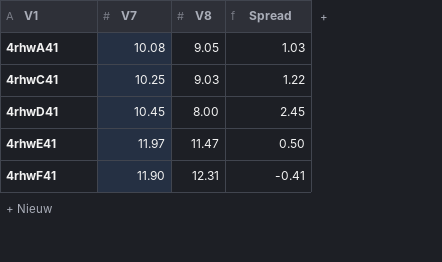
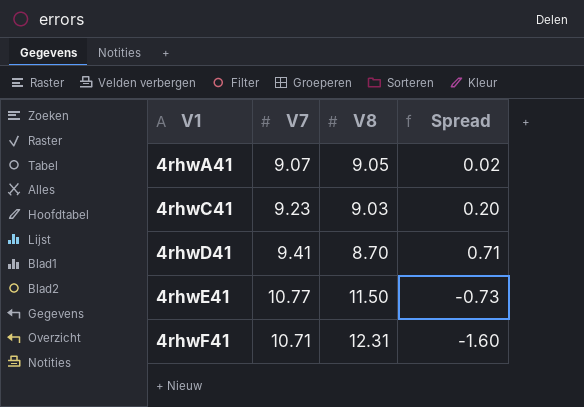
4rhwA41 | V7: 10.08 -> 9.07
4rhwA41 | Spread: 1.03 -> 0.02
4rhwC41 | V7: 10.25 -> 9.23
4rhwC41 | Spread: 1.22 -> 0.20
4rhwD41 | V7: 10.45 -> 9.41
4rhwD41 | V8: 8.00 -> 8.70
4rhwD41 | Spread: 2.45 -> 0.71
4rhwE41 | V7: 11.97 -> 10.77
4rhwE41 | V8: 11.47 -> 11.50
4rhwE41 | Spread: 0.50 -> -0.73
4rhwF41 | V7: 11.90 -> 10.71
4rhwF41 | Spread: -0.41 -> -1.60

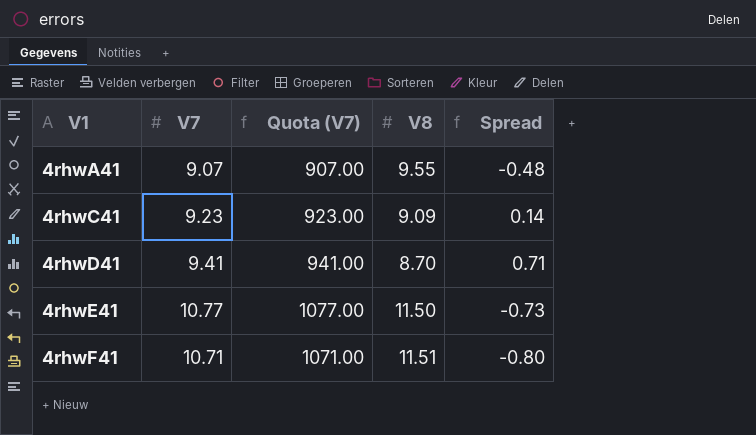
column Quota (V7) | formula: none -> [V7] * 100
4rhwA41 | V8: 9.05 -> 9.55
4rhwA41 | Spread: 0.02 -> -0.48
4rhwC41 | V8: 9.03 -> 9.09
4rhwC41 | Spread: 0.20 -> 0.14
4rhwF41 | V8: 12.31 -> 11.51
4rhwF41 | Spread: -1.60 -> -0.80

